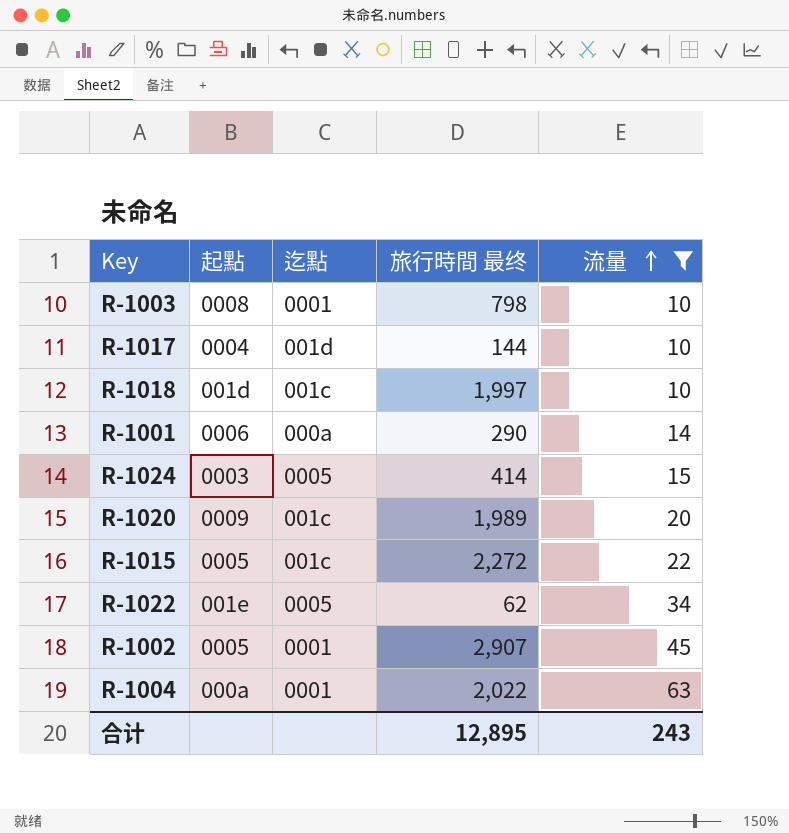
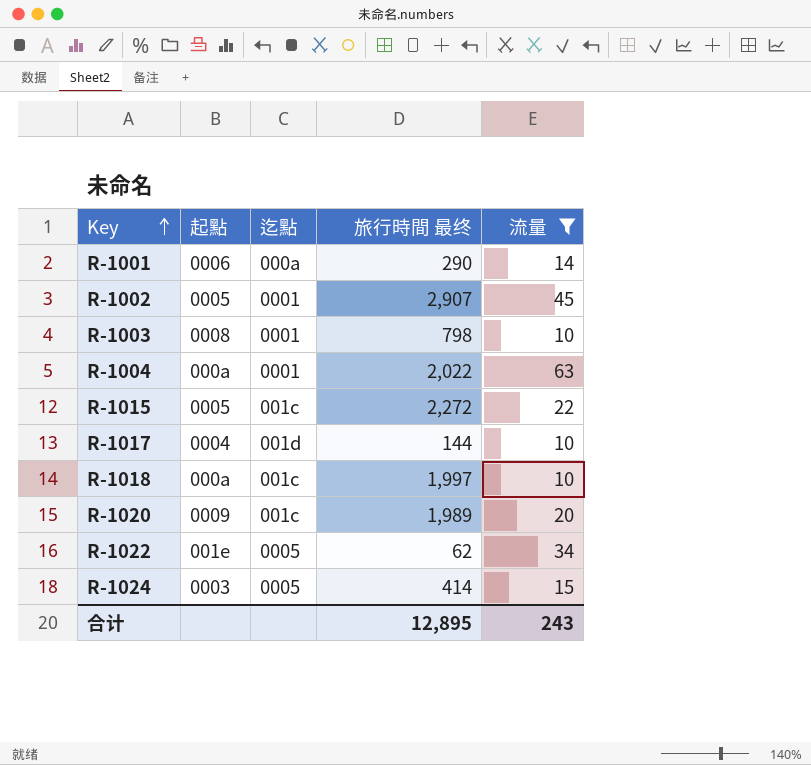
row order: 流量 ascending -> Key ascending
R-1018 | 起點: 001d -> 000a

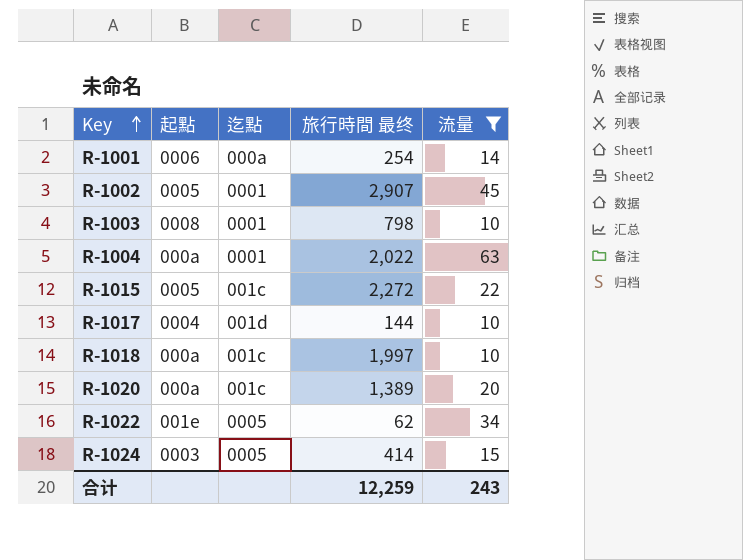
R-1001 | 旅行時間 最终: 290 -> 254
R-1020 | 起點: 0009 -> 000a
R-1020 | 旅行時間 最终: 1,989 -> 1,389
合计 | 旅行時間 最终: 12,895 -> 12,259

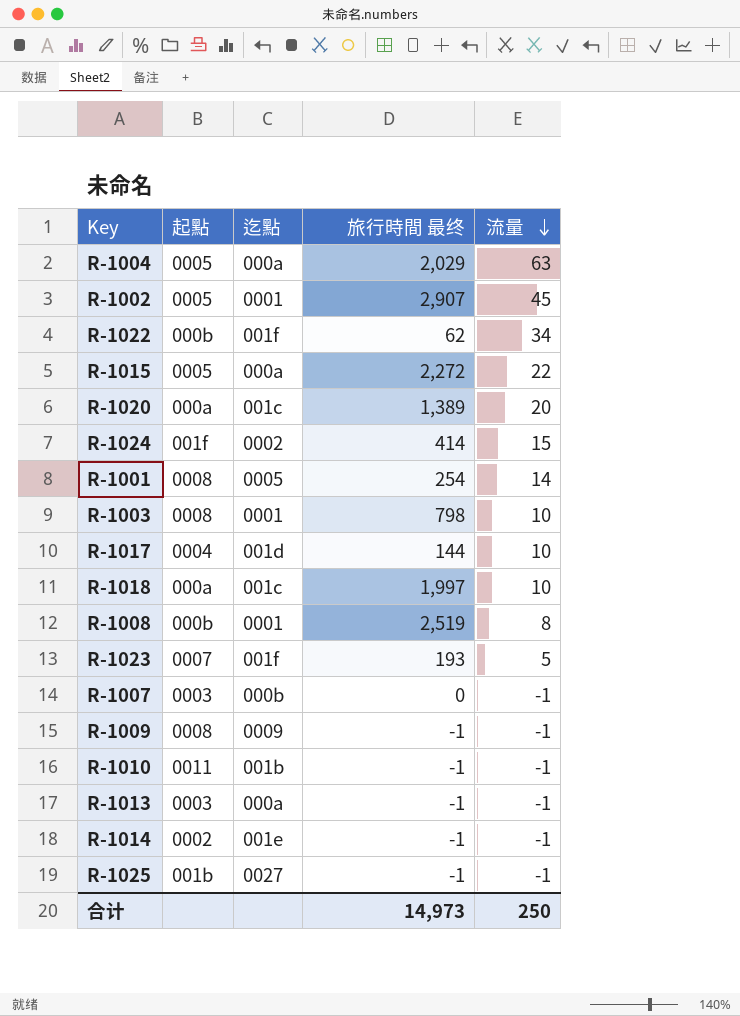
filter: 流量 >= 10 -> none
row order: Key ascending -> 流量 descending
R-1004 | 起點: 000a -> 0005
R-1004 | 迄點: 0001 -> 000a
R-1004 | 旅行時間 最终: 2,022 -> 2,029
R-1022 | 起點: 001e -> 000b
R-1022 | 迄點: 0005 -> 001f
R-1015 | 迄點: 001c -> 000a
R-1024 | 起點: 0003 -> 001f
R-1024 | 迄點: 0005 -> 0002
R-1001 | 起點: 0006 -> 0008
R-1001 | 迄點: 000a -> 0005
合计 | 旅行時間 最终: 12,259 -> 14,973
合计 | 流量: 243 -> 250

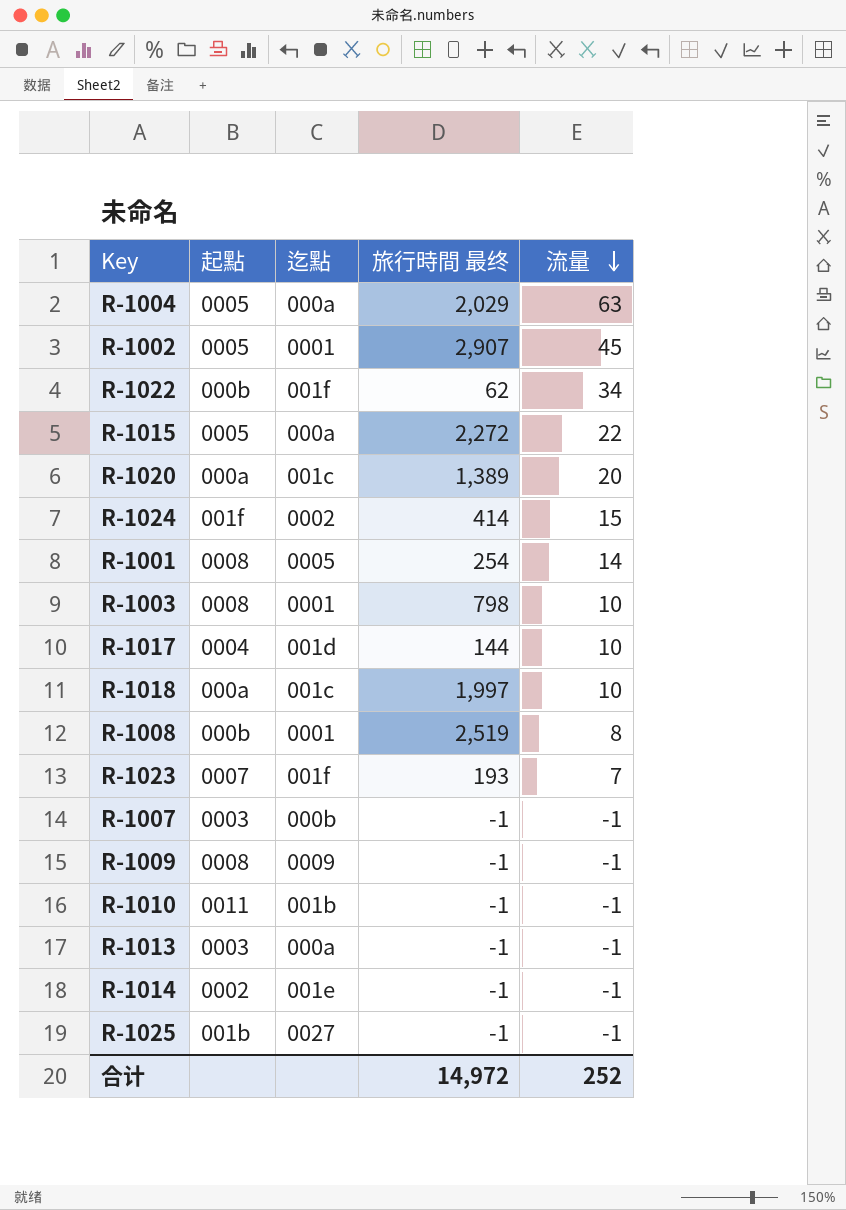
R-1023 | 流量: 5 -> 7
R-1007 | 旅行時間 最终: 0 -> -1
合计 | 旅行時間 最终: 14,973 -> 14,972
合计 | 流量: 250 -> 252

